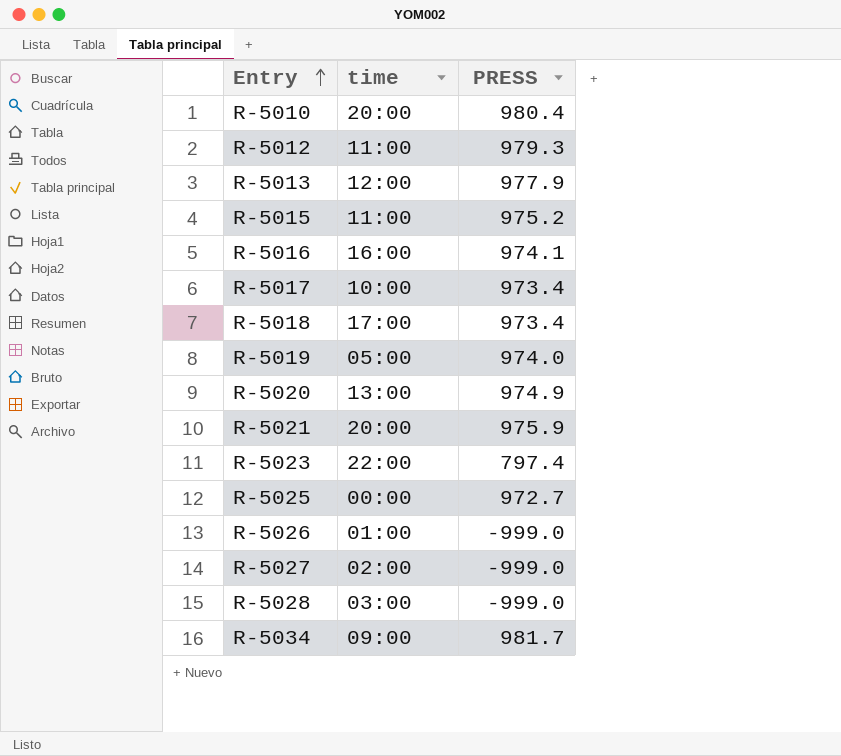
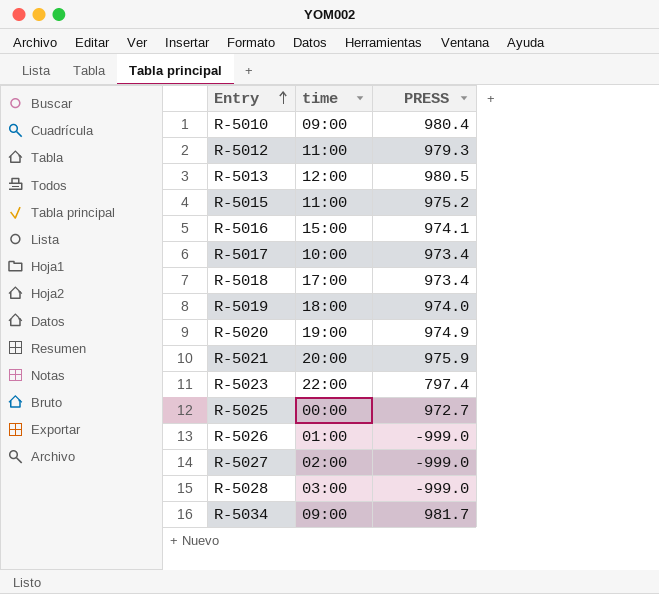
R-5010 | time: 20:00 -> 09:00
R-5013 | PRESS: 977.9 -> 980.5
R-5016 | time: 16:00 -> 15:00
R-5019 | time: 05:00 -> 18:00
R-5020 | time: 13:00 -> 19:00

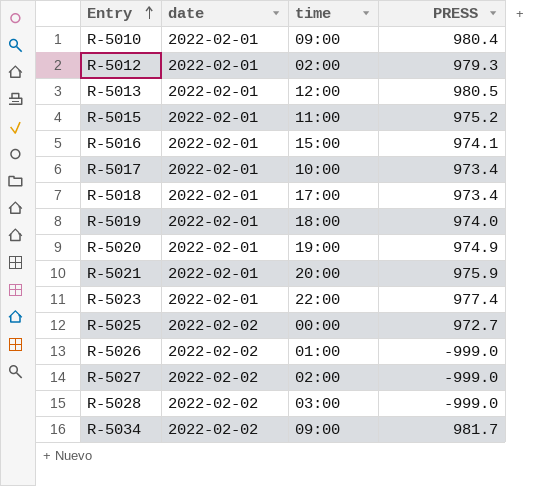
column date | position: none -> 2
R-5012 | time: 11:00 -> 02:00
R-5023 | PRESS: 797.4 -> 977.4

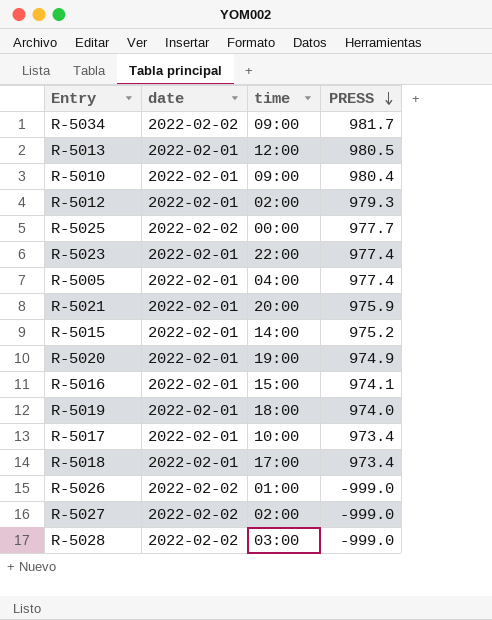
row order: Entry ascending -> PRESS descending
R-5025 | PRESS: 972.7 -> 977.7
row R-5005: none -> 2022-02-01 | 04:00 | 977.4
R-5015 | time: 11:00 -> 14:00

